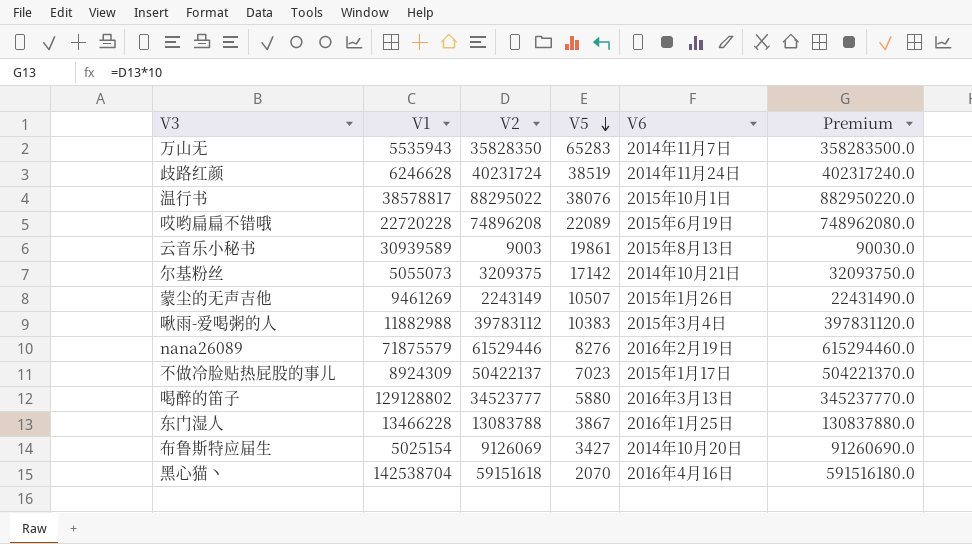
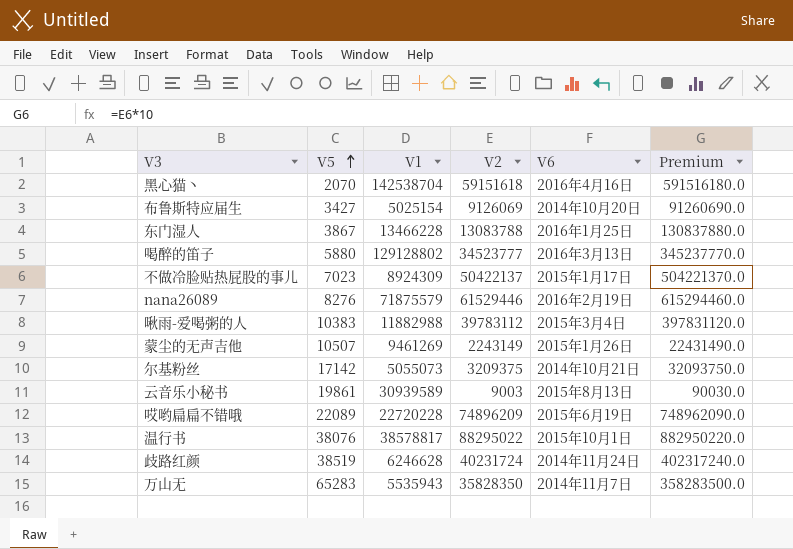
row order: V5 descending -> V5 ascending
column V5 | position: 4 -> 2
哎哟扁扁不错哦 | V2: 74896208 -> 74896209
哎哟扁扁不错哦 | Premium: 748962080.0 -> 748962090.0

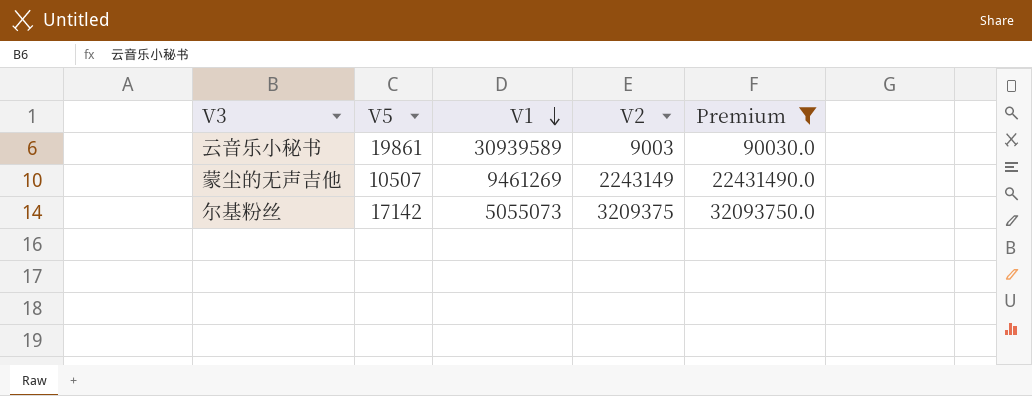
filter: none -> Premium <= 32093750.0
row order: V5 ascending -> V1 descending
column V6 | position: 5 -> none

